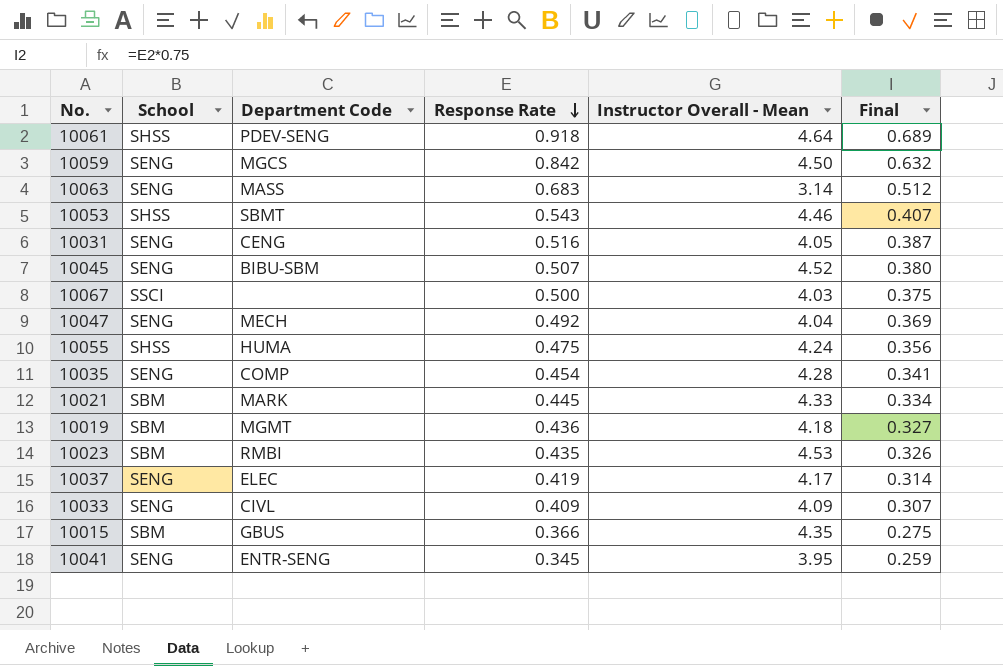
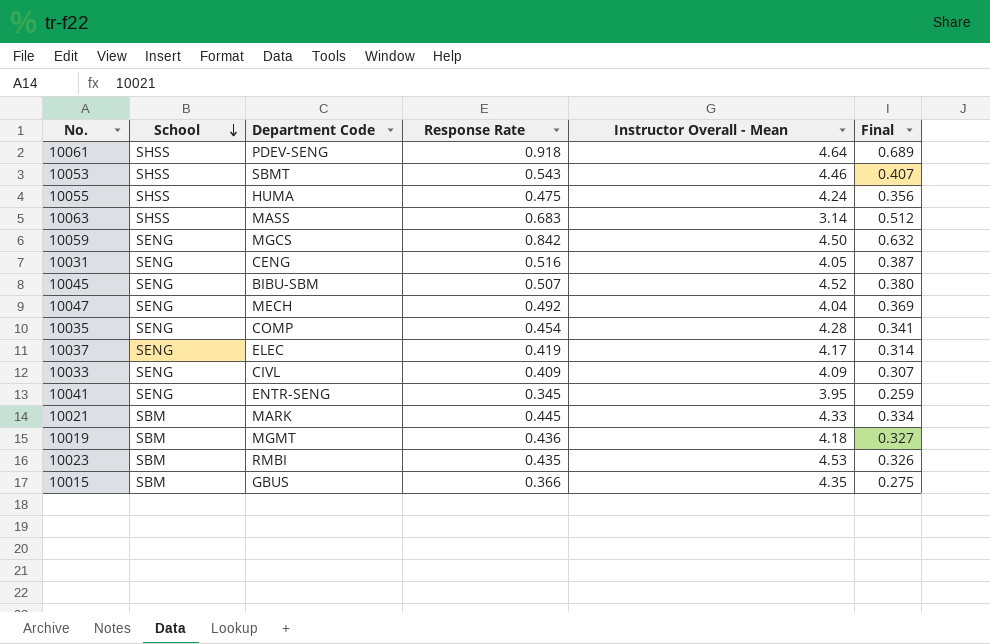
row order: Response Rate descending -> School descending
row 10067: SSCI | none | 0.500 | 4.03 | 0.375 -> none
10063 | School: SENG -> SHSS

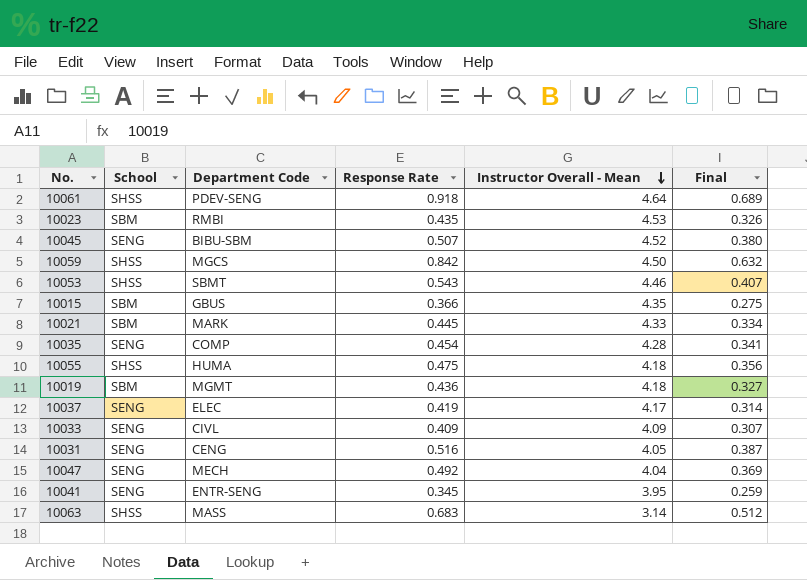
row order: School descending -> Instructor Overall - Mean descending
10059 | School: SENG -> SHSS
10055 | Instructor Overall - Mean: 4.24 -> 4.18

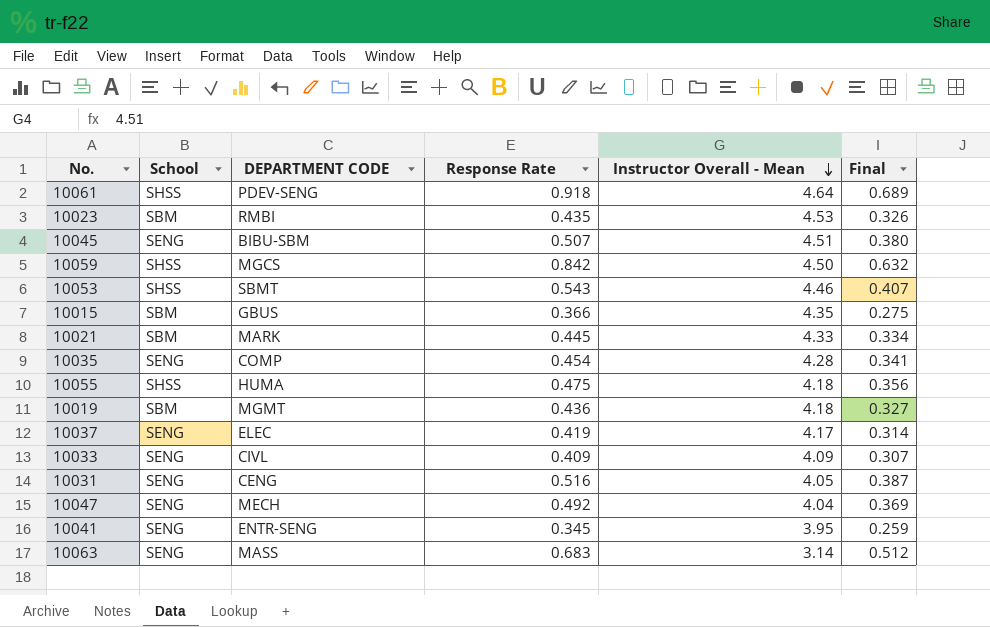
column name: Department Code -> DEPARTMENT CODE
10045 | Instructor Overall - Mean: 4.52 -> 4.51
10063 | School: SHSS -> SENG

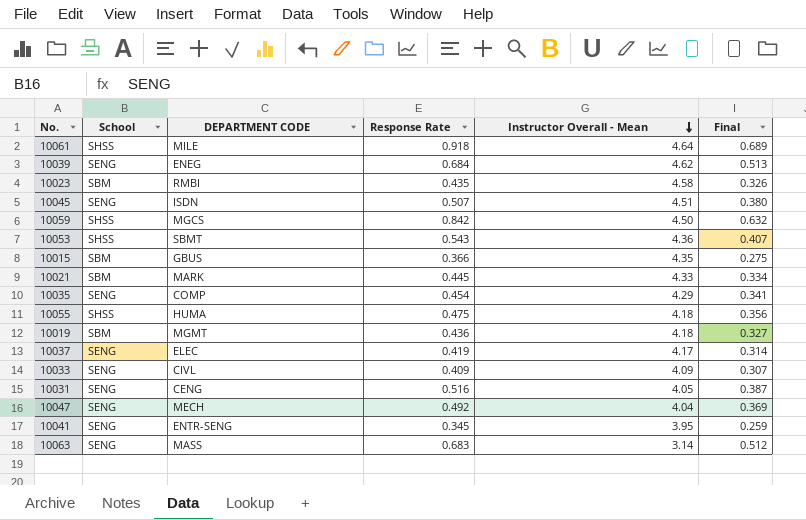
10061 | DEPARTMENT CODE: PDEV-SENG -> MILE
row 10039: none -> SENG | ENEG | 0.684 | 4.62 | 0.513
10023 | Instructor Overall - Mean: 4.53 -> 4.58
10045 | DEPARTMENT CODE: BIBU-SBM -> ISDN
10053 | Instructor Overall - Mean: 4.46 -> 4.36
10035 | Instructor Overall - Mean: 4.28 -> 4.29

